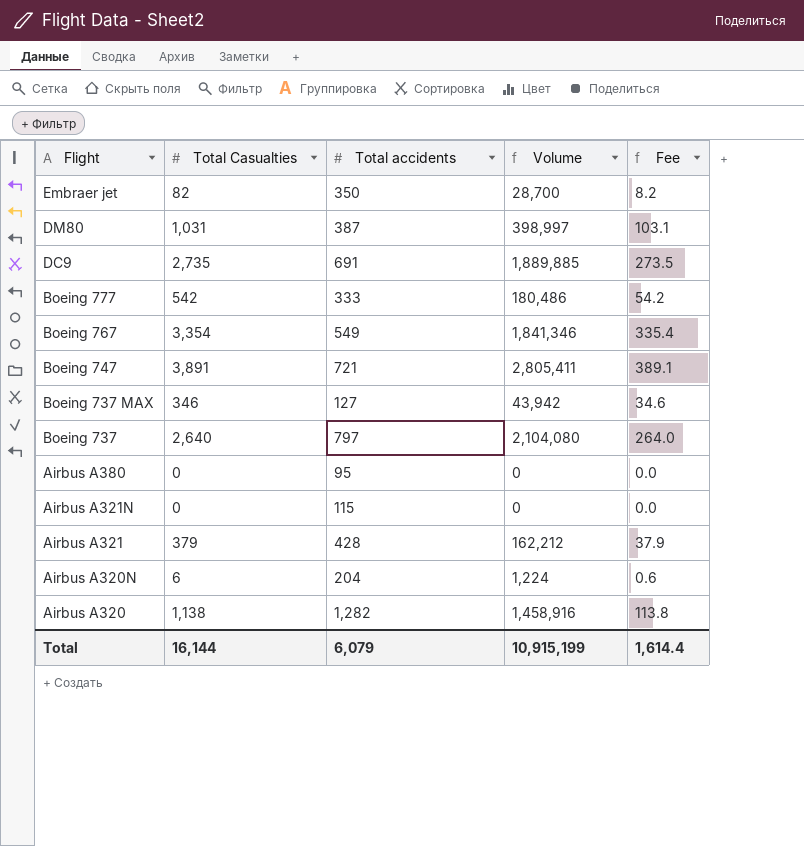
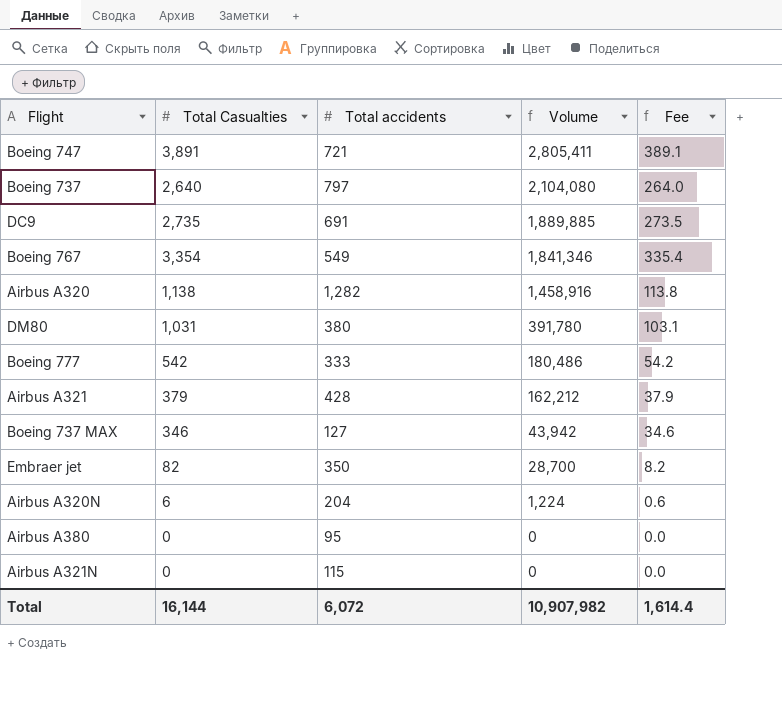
row order: Flight descending -> Volume descending
DM80 | Total accidents: 387 -> 380
DM80 | Volume: 398,997 -> 391,780
Total | Total accidents: 6,079 -> 6,072
Total | Volume: 10,915,199 -> 10,907,982

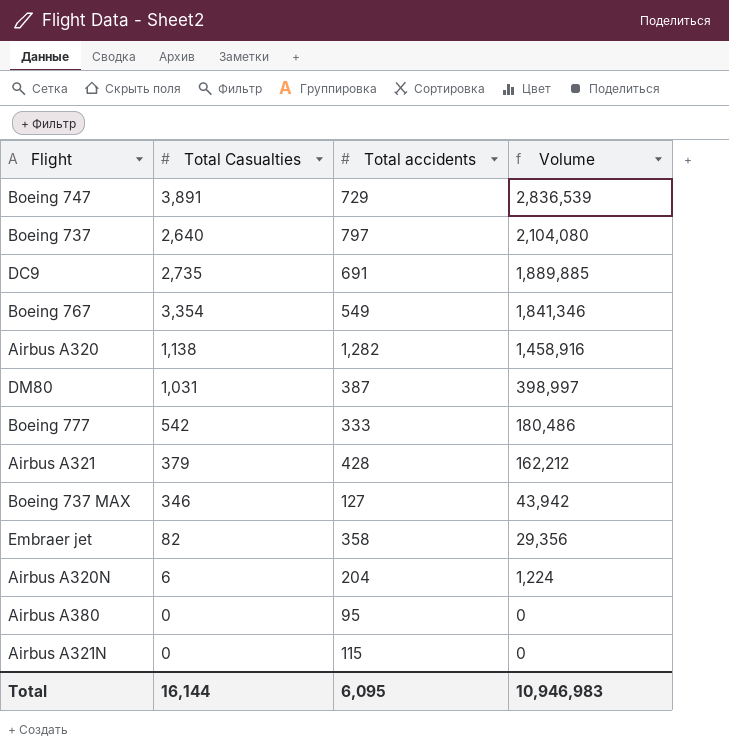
column Fee | formula: [Total Casualties] * 0.1 -> none
Boeing 747 | Total accidents: 721 -> 729
Boeing 747 | Volume: 2,805,411 -> 2,836,539
DM80 | Total accidents: 380 -> 387
DM80 | Volume: 391,780 -> 398,997
Embraer jet | Total accidents: 350 -> 358
Embraer jet | Volume: 28,700 -> 29,356
Total | Total accidents: 6,072 -> 6,095
Total | Volume: 10,907,982 -> 10,946,983

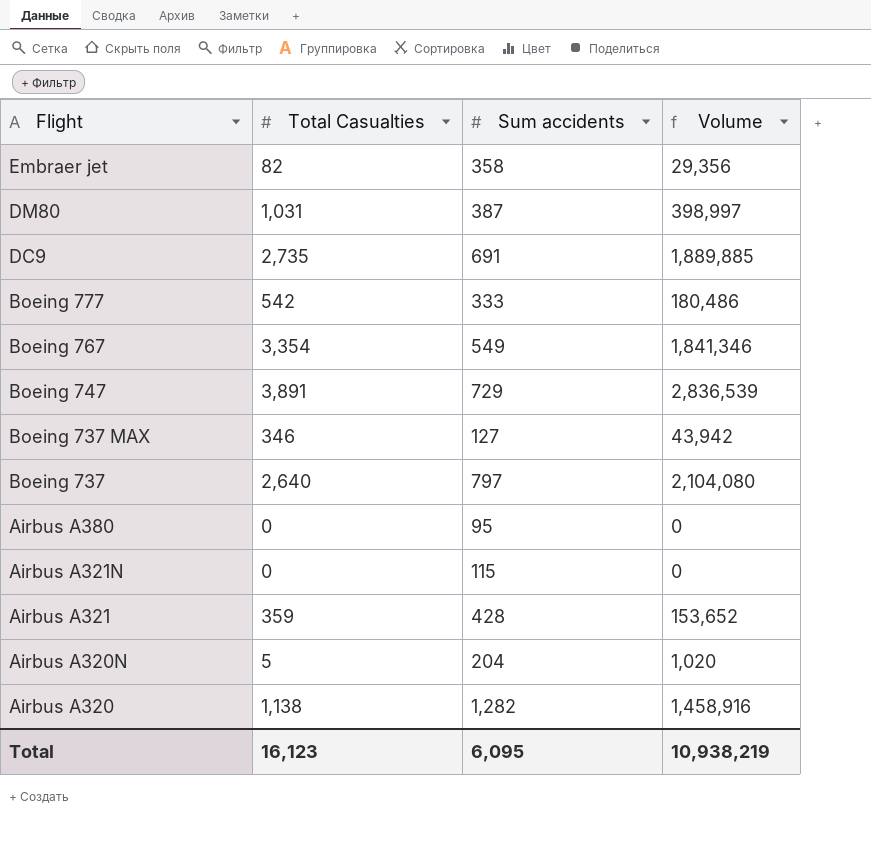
row order: Volume descending -> Flight descending
column name: Total accidents -> Sum accidents
Airbus A321 | Total Casualties: 379 -> 359
Airbus A321 | Volume: 162,212 -> 153,652
Airbus A320N | Total Casualties: 6 -> 5
Airbus A320N | Volume: 1,224 -> 1,020
Total | Total Casualties: 16,144 -> 16,123
Total | Volume: 10,946,983 -> 10,938,219

